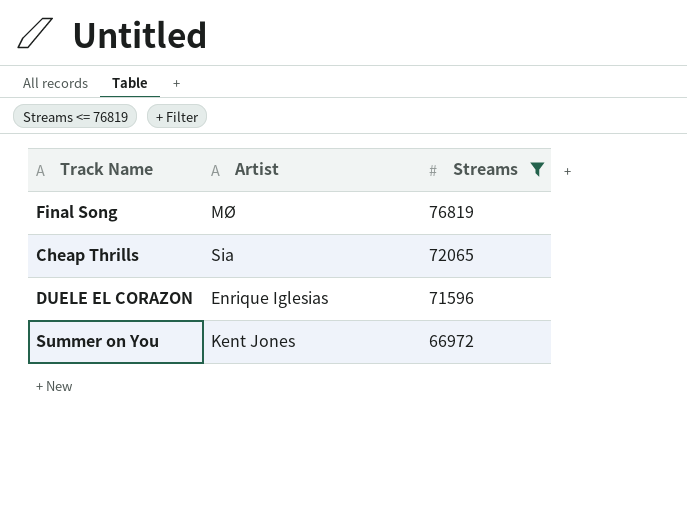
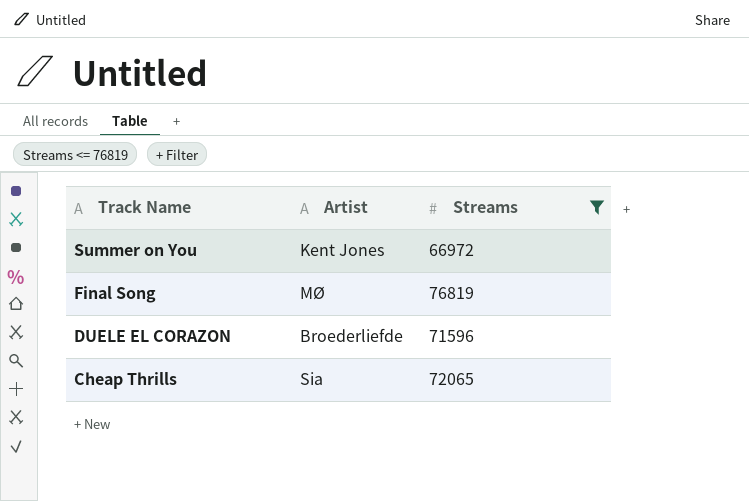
row order: Streams descending -> Track Name descending
DUELE EL CORAZON | Artist: Enrique Iglesias -> Broederliefde

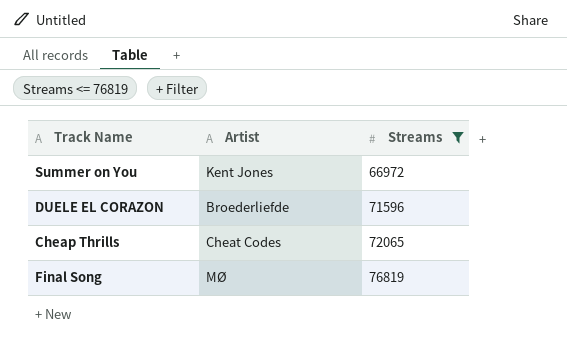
row order: Track Name descending -> Streams ascending
Cheap Thrills | Artist: Sia -> Cheat Codes

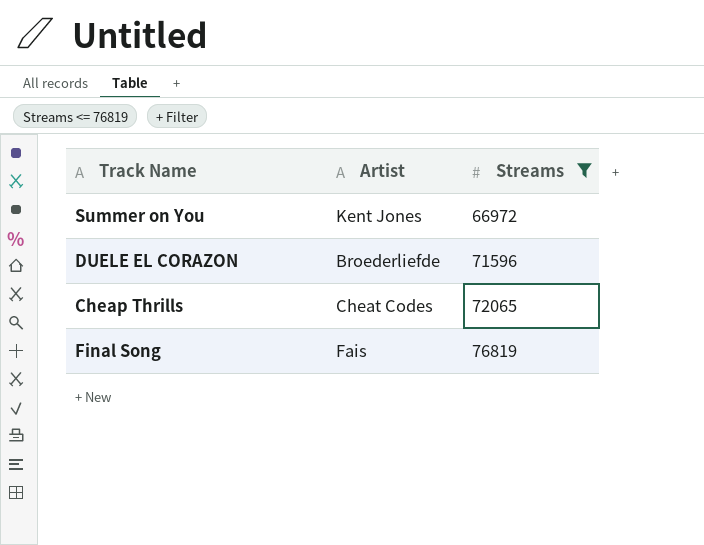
Final Song | Artist: MØ -> Fais

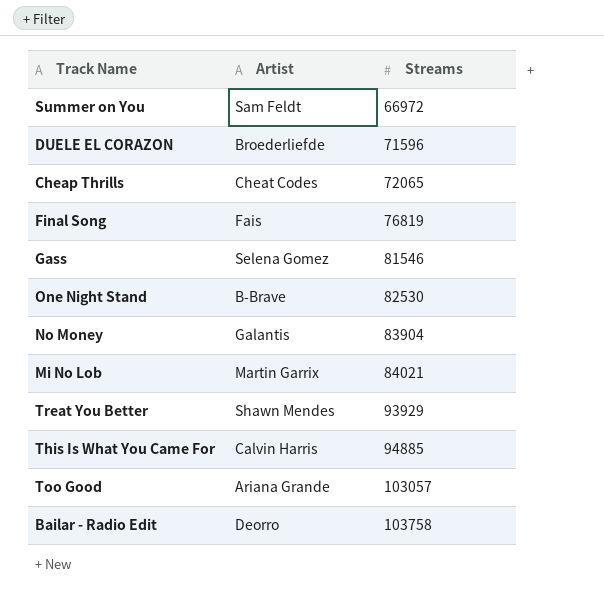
filter: Streams <= 76819 -> none
Summer on You | Artist: Kent Jones -> Sam Feldt

